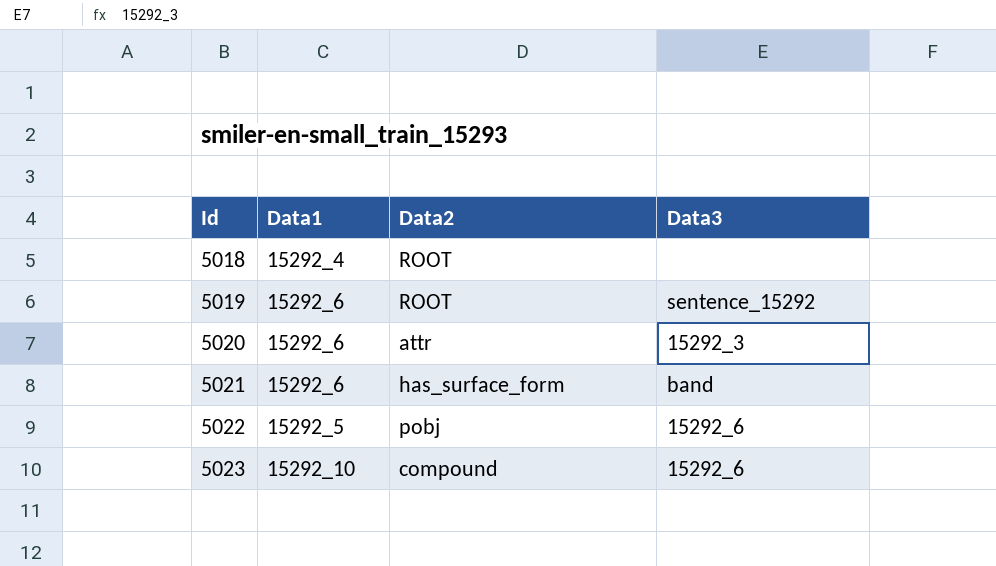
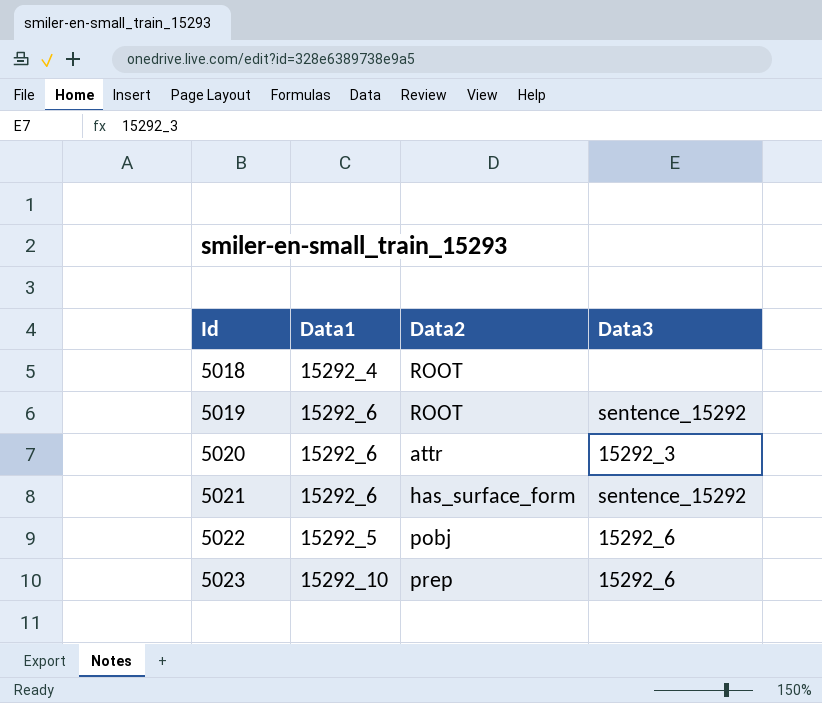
5021 | Data3: band -> sentence_15292
5023 | Data2: compound -> prep

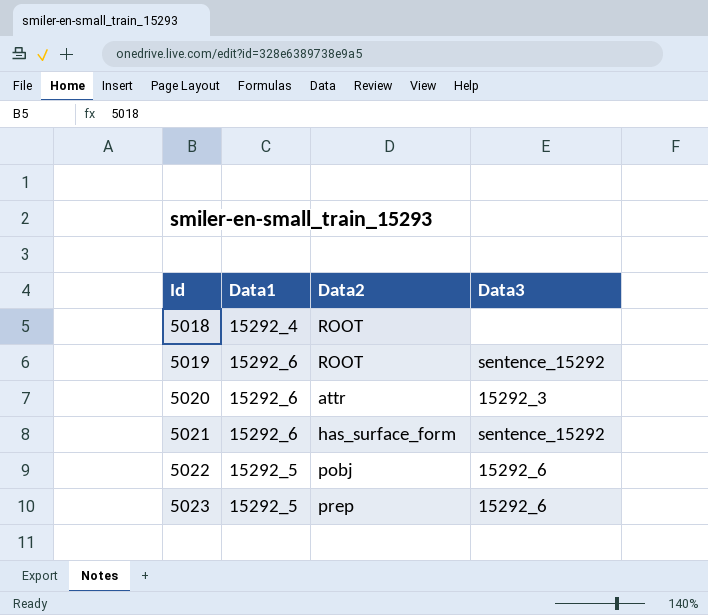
5023 | Data1: 15292_10 -> 15292_5

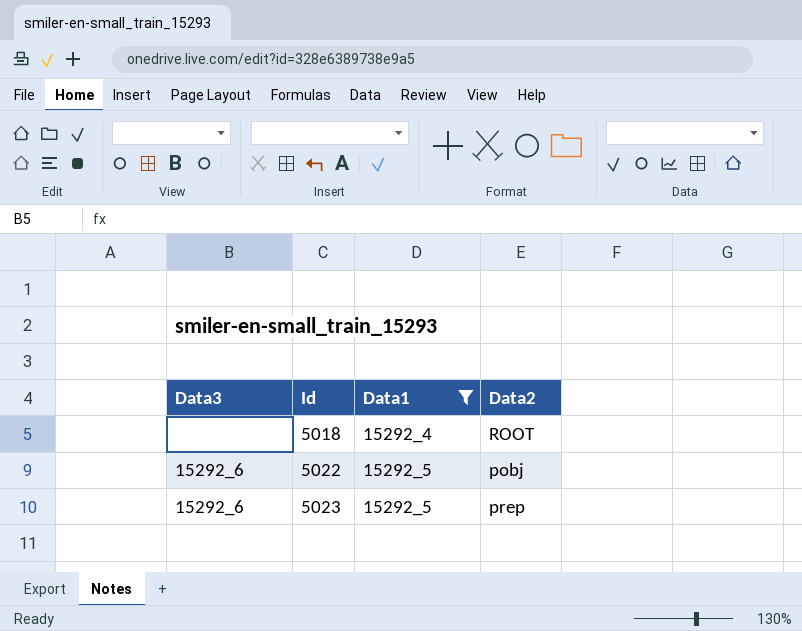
filter: none -> Data1 != 15292_6
column Data3 | position: 4 -> 1

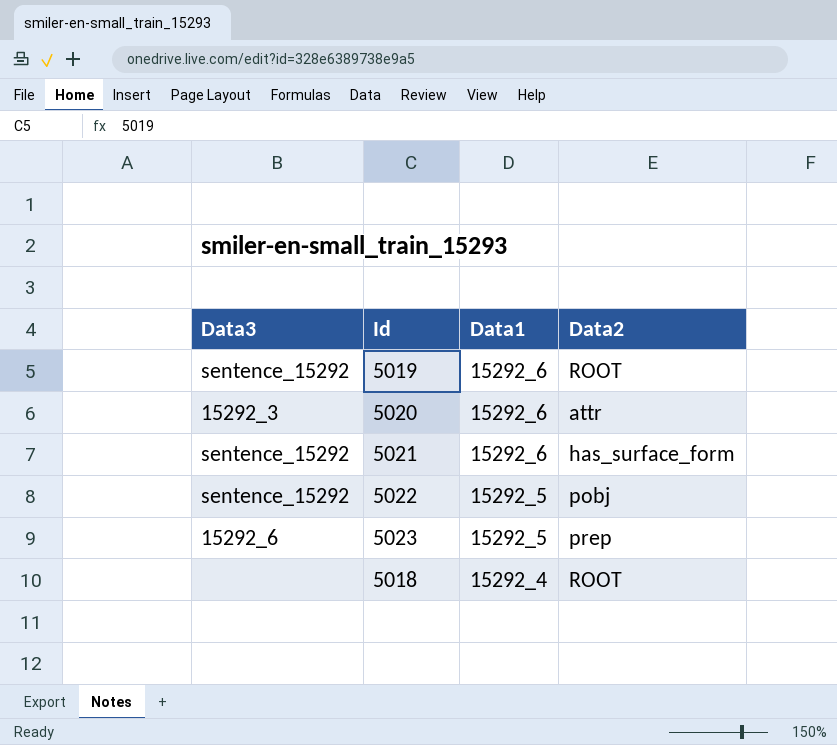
filter: Data1 != 15292_6 -> none
row order: Id ascending -> Data1 descending
5022 | Data3: 15292_6 -> sentence_15292

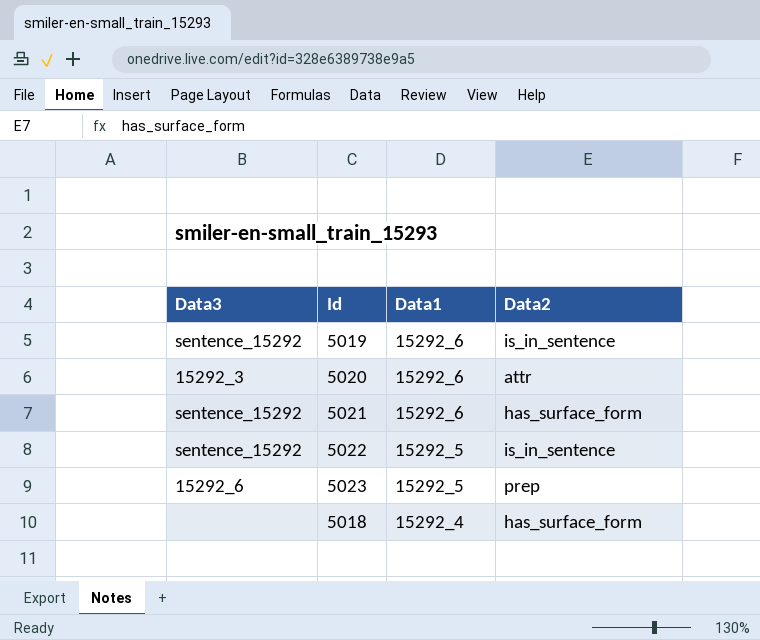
5019 | Data2: ROOT -> is_in_sentence
5022 | Data2: pobj -> is_in_sentence
5018 | Data2: ROOT -> has_surface_form

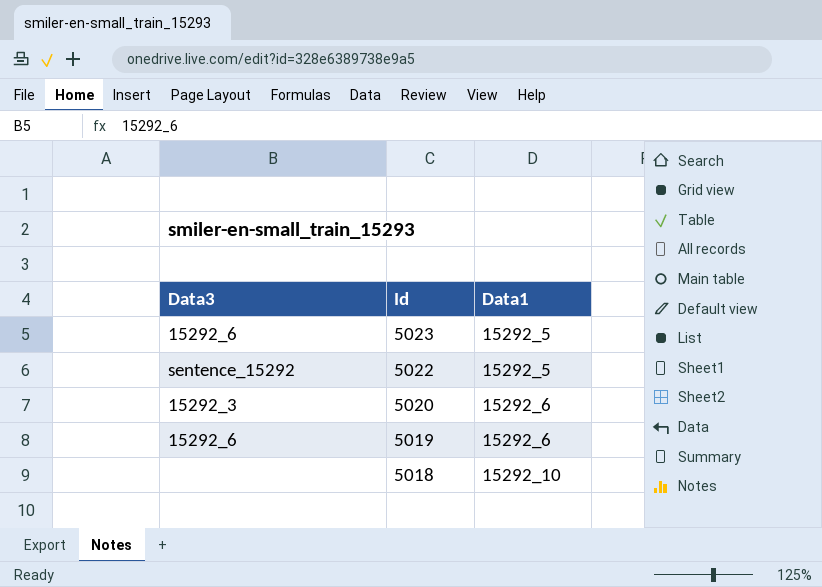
row order: Data1 descending -> Id descending
column Data2 | position: 4 -> none
row 5021: sentence_15292 | 15292_6 | has_surface_form -> none
5019 | Data3: sentence_15292 -> 15292_6
5018 | Data1: 15292_4 -> 15292_10

